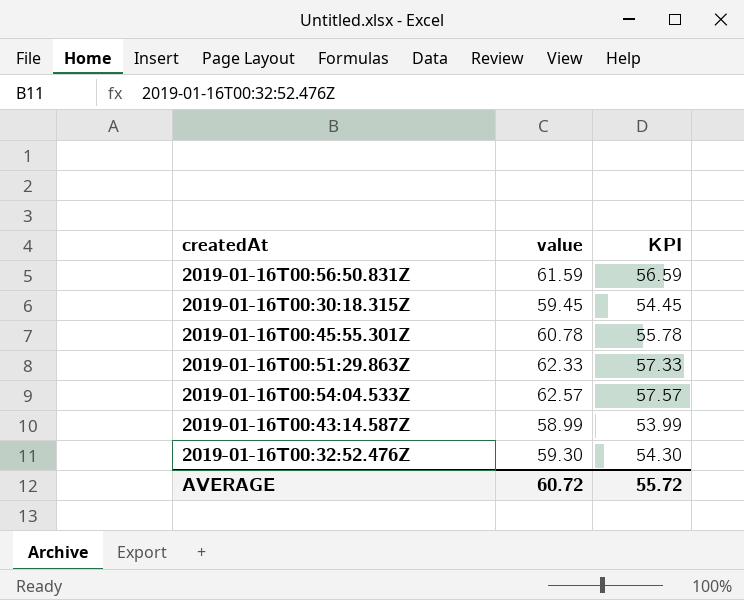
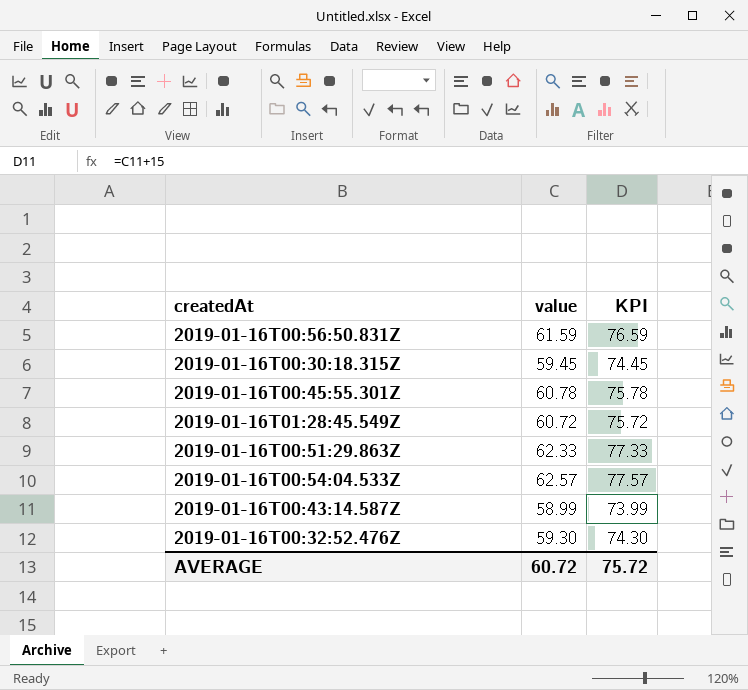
column KPI | formula: [value] - 5 -> [value] + 15
row 2019-01-16T01:28:45.549Z: none -> 60.72 | 75.72
AVERAGE | KPI: 55.72 -> 75.72

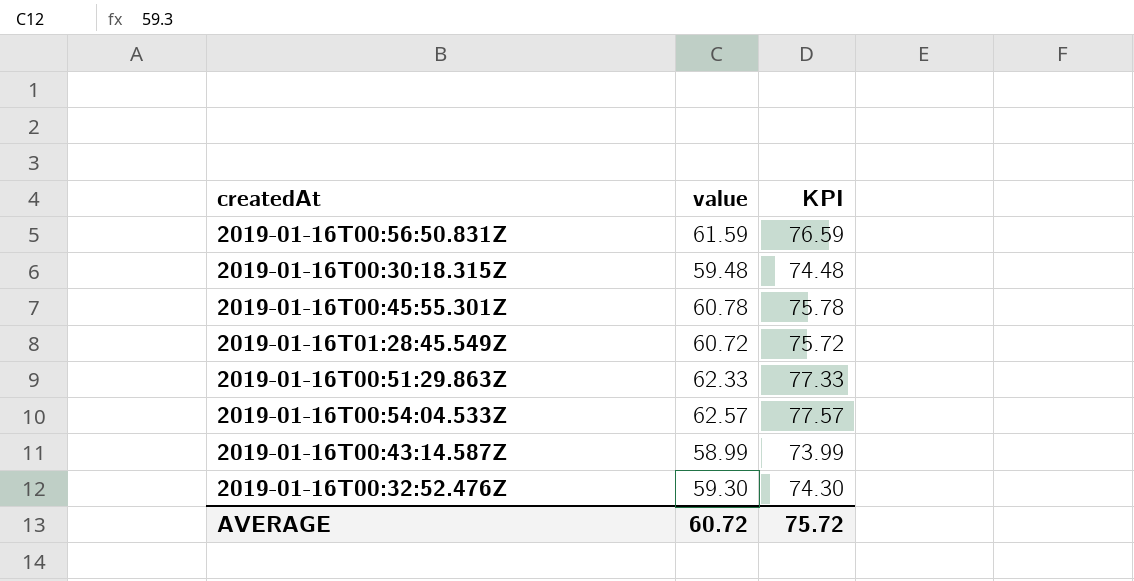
2019-01-16T00:30:18.315Z | value: 59.45 -> 59.48
2019-01-16T00:30:18.315Z | KPI: 74.45 -> 74.48

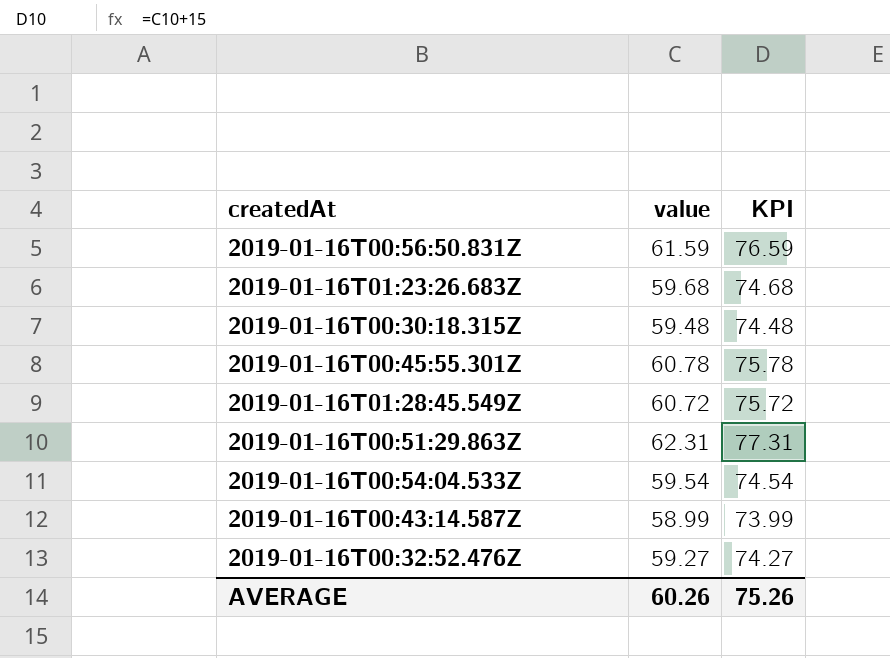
row 2019-01-16T01:23:26.683Z: none -> 59.68 | 74.68
2019-01-16T00:51:29.863Z | value: 62.33 -> 62.31
2019-01-16T00:51:29.863Z | KPI: 77.33 -> 77.31
2019-01-16T00:54:04.533Z | value: 62.57 -> 59.54
2019-01-16T00:54:04.533Z | KPI: 77.57 -> 74.54
2019-01-16T00:32:52.476Z | value: 59.30 -> 59.27
2019-01-16T00:32:52.476Z | KPI: 74.30 -> 74.27
AVERAGE | value: 60.72 -> 60.26
AVERAGE | KPI: 75.72 -> 75.26

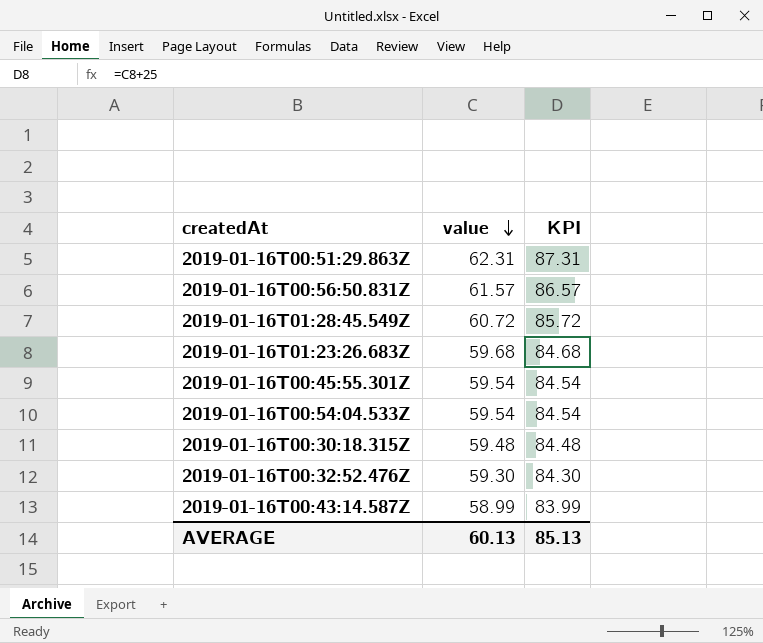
row order: none -> value descending
column KPI | formula: [value] + 15 -> [value] + 25
2019-01-16T00:56:50.831Z | value: 61.59 -> 61.57
2019-01-16T00:45:55.301Z | value: 60.78 -> 59.54
2019-01-16T00:32:52.476Z | value: 59.27 -> 59.30
AVERAGE | value: 60.26 -> 60.13
AVERAGE | KPI: 75.26 -> 85.13

